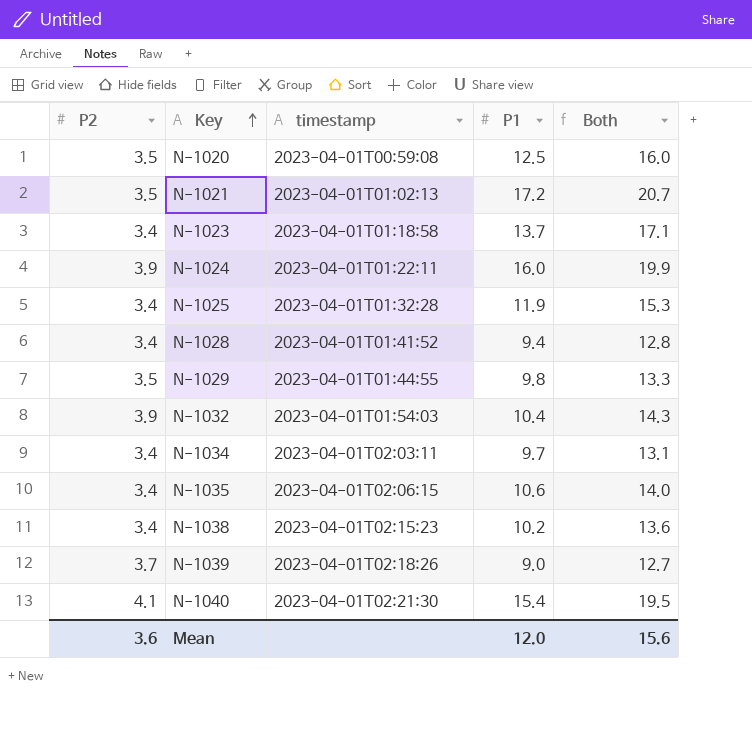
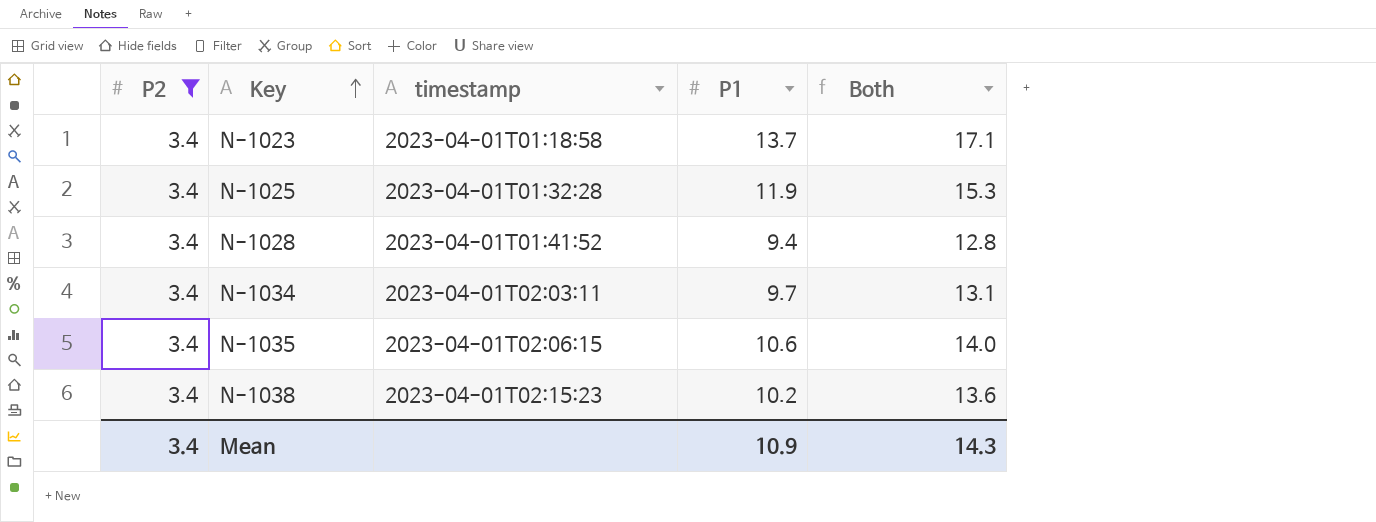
filter: none -> P2 = 3.4
Mean | P2: 3.6 -> 3.4
Mean | P1: 12.0 -> 10.9
Mean | Both: 15.6 -> 14.3

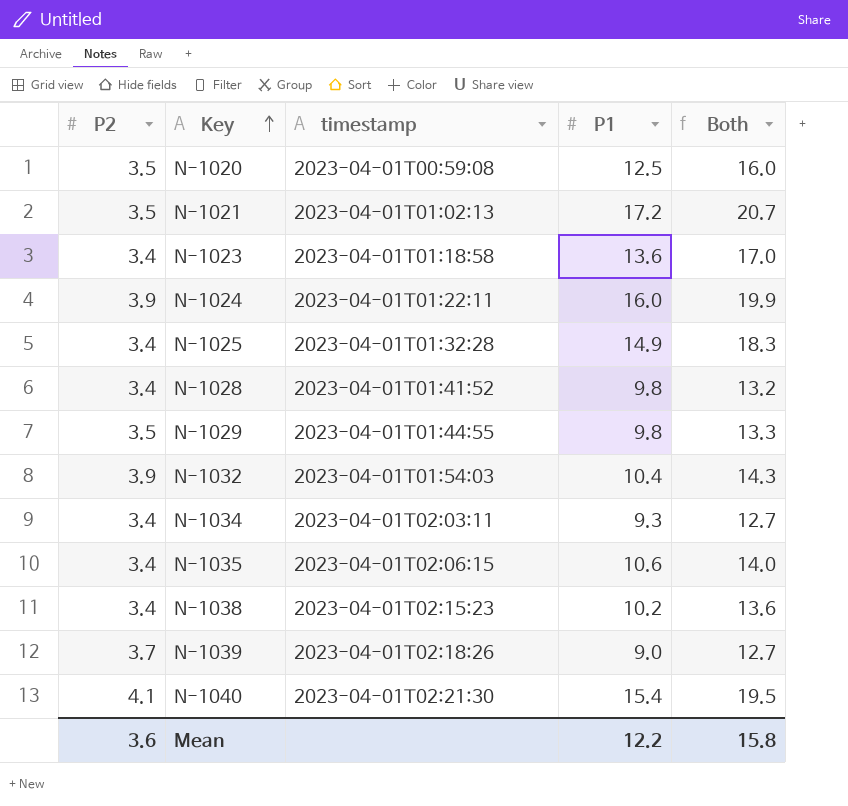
filter: P2 = 3.4 -> none
N-1023 | P1: 13.7 -> 13.6
N-1023 | Both: 17.1 -> 17.0
N-1025 | P1: 11.9 -> 14.9
N-1025 | Both: 15.3 -> 18.3
N-1028 | P1: 9.4 -> 9.8
N-1028 | Both: 12.8 -> 13.2
N-1034 | P1: 9.7 -> 9.3
N-1034 | Both: 13.1 -> 12.7
Mean | P2: 3.4 -> 3.6
Mean | P1: 10.9 -> 12.2
Mean | Both: 14.3 -> 15.8

